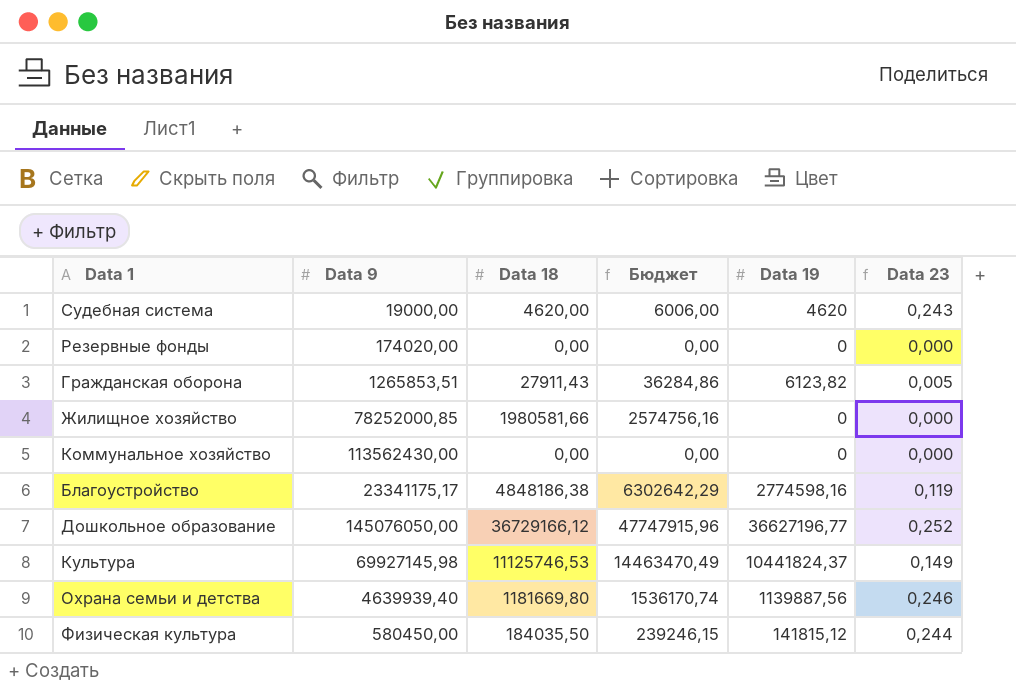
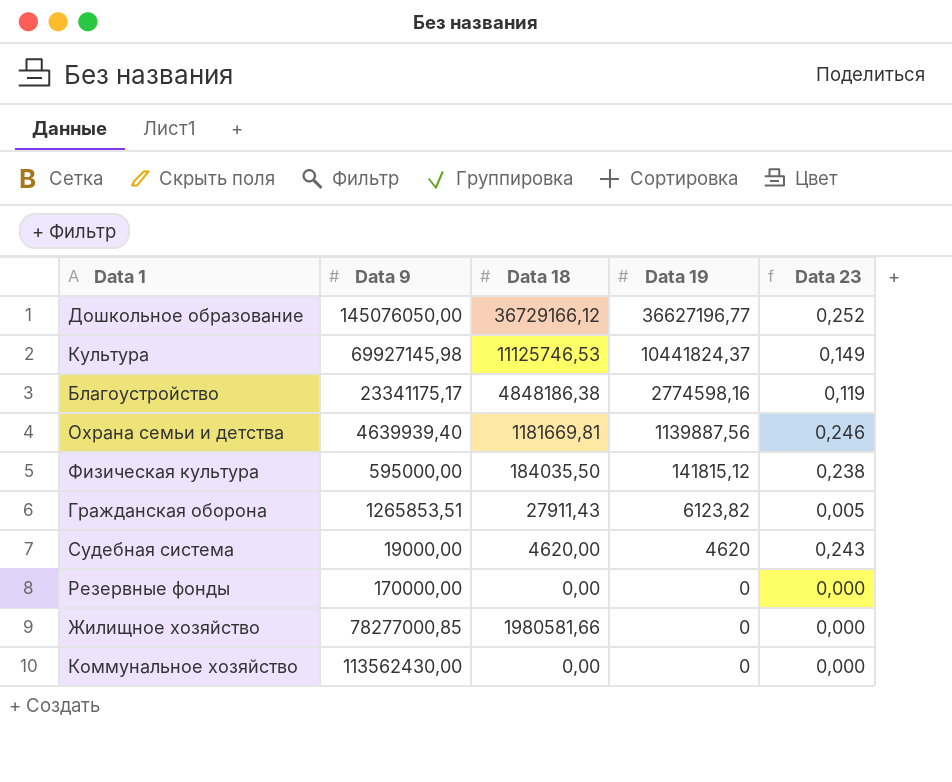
row order: none -> Data 19 descending
column Бюджет | formula: [Data 18] * 1,3 -> none
Охрана семьи и детства | Data 18: 1181669,80 -> 1181669,81
Физическая культура | Data 9: 580450,00 -> 595000,00
Физическая культура | Data 23: 0,244 -> 0,238
Резервные фонды | Data 9: 174020,00 -> 170000,00
Жилищное хозяйство | Data 9: 78252000,85 -> 78277000,85

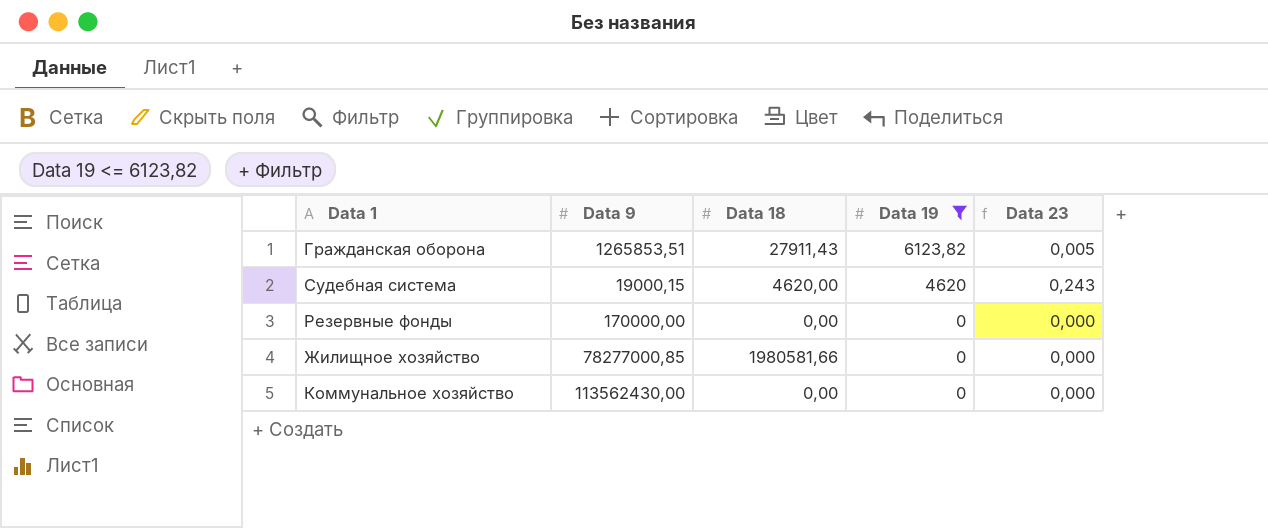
filter: none -> Data 19 <= 6123,82
Судебная система | Data 9: 19000,00 -> 19000,15

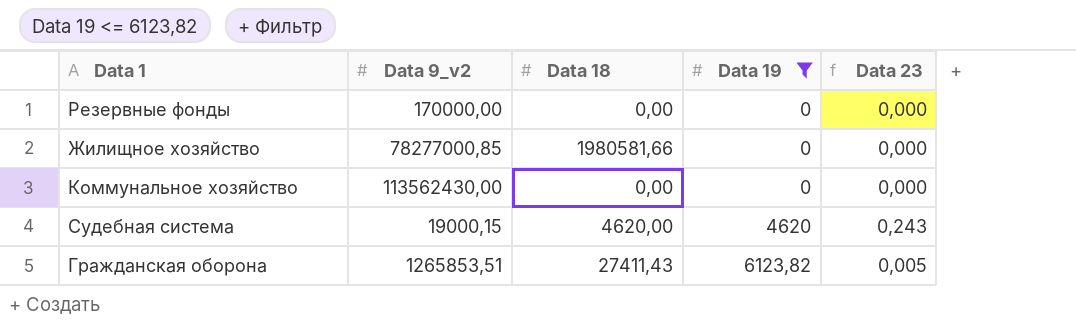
row order: Data 19 descending -> Data 19 ascending
column name: Data 9 -> Data 9_v2
Гражданская оборона | Data 18: 27911,43 -> 27411,43

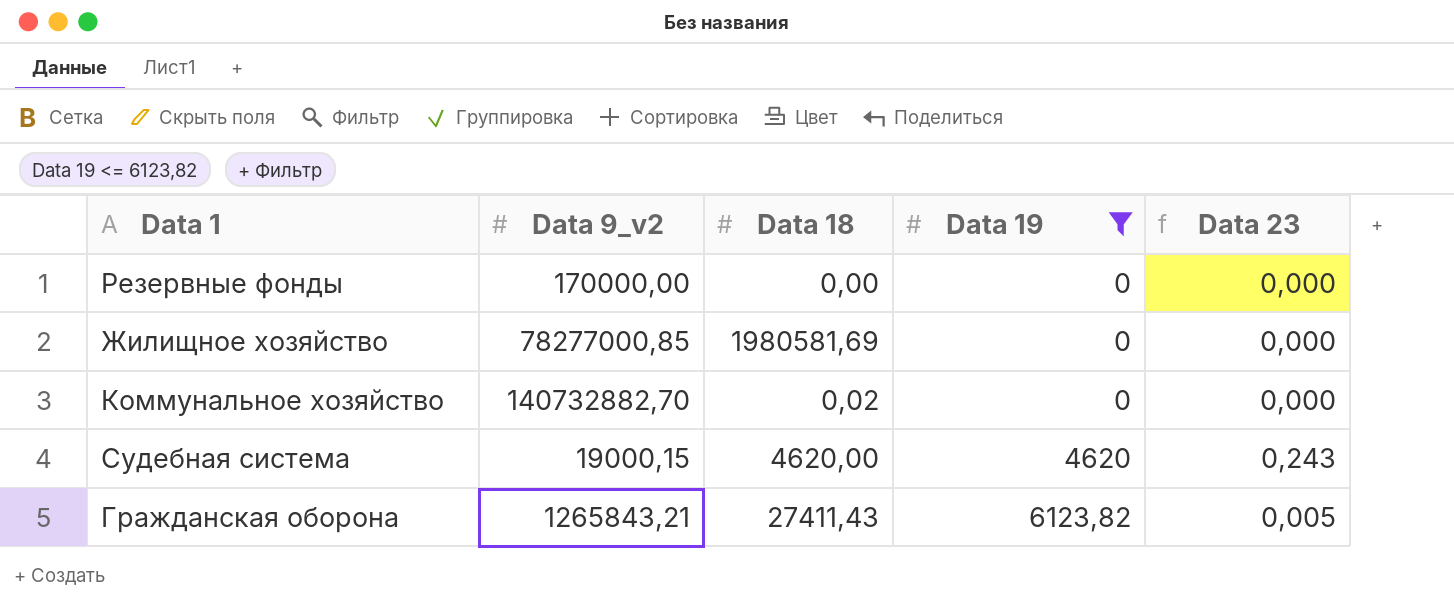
Жилищное хозяйство | Data 18: 1980581,66 -> 1980581,69
Коммунальное хозяйство | Data 9_v2: 113562430,00 -> 140732882,70
Коммунальное хозяйство | Data 18: 0,00 -> 0,02
Гражданская оборона | Data 9_v2: 1265853,51 -> 1265843,21

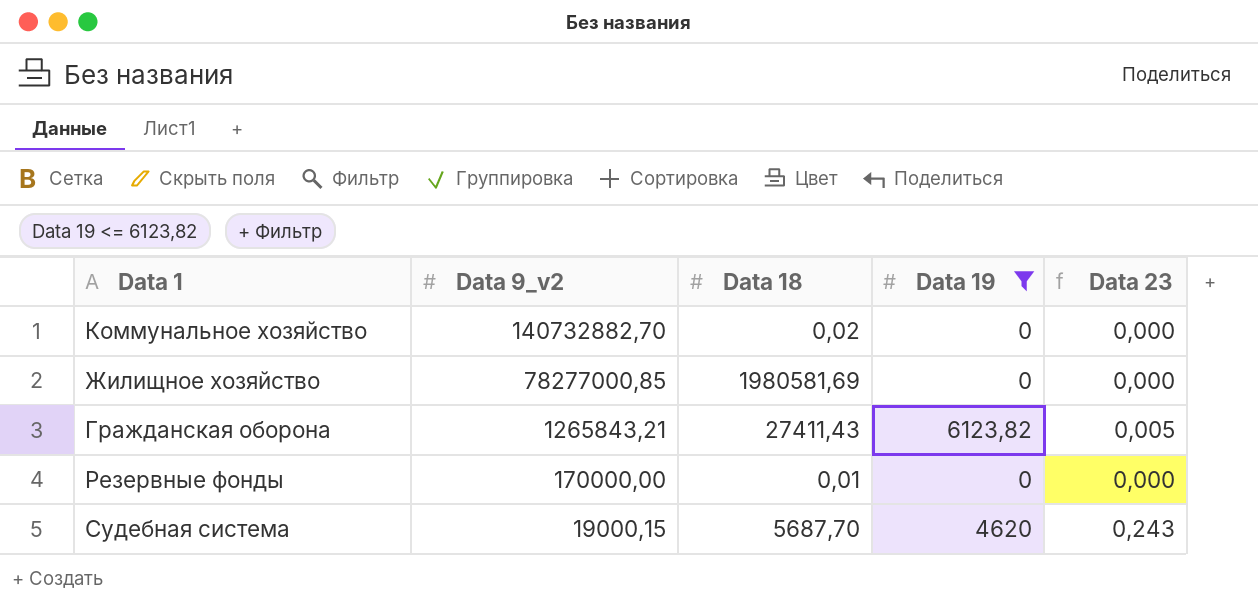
row order: Data 19 ascending -> Data 9_v2 descending
Резервные фонды | Data 18: 0,00 -> 0,01
Судебная система | Data 18: 4620,00 -> 5687,70

